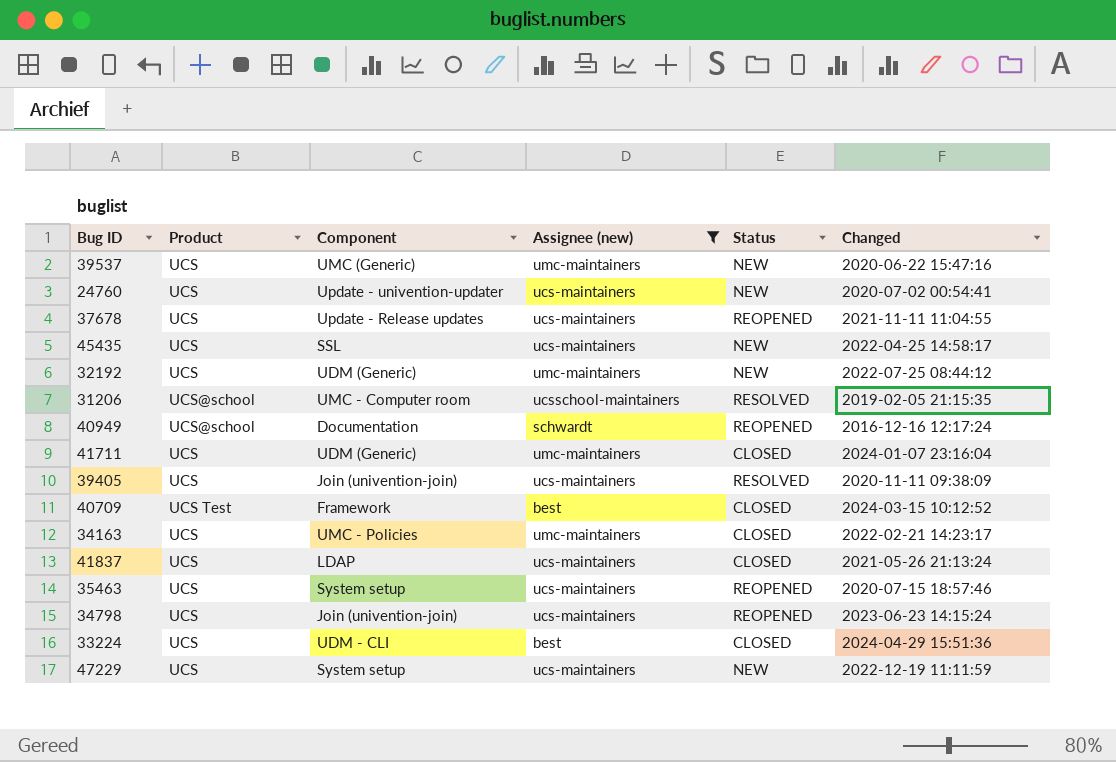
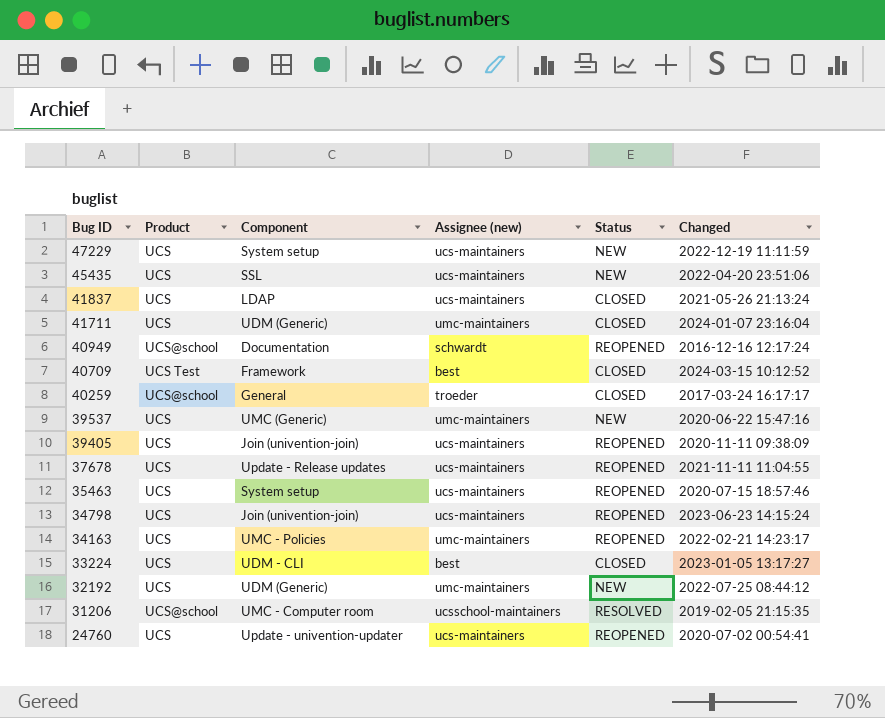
filter: Assignee (new) != troeder -> none
row order: none -> Bug ID descending
45435 | Changed: 2022-04-25 14:58:17 -> 2022-04-20 23:51:06
39405 | Status: RESOLVED -> REOPENED
34163 | Status: CLOSED -> REOPENED
33224 | Changed: 2024-04-29 15:51:36 -> 2023-01-05 13:17:27
24760 | Status: NEW -> REOPENED

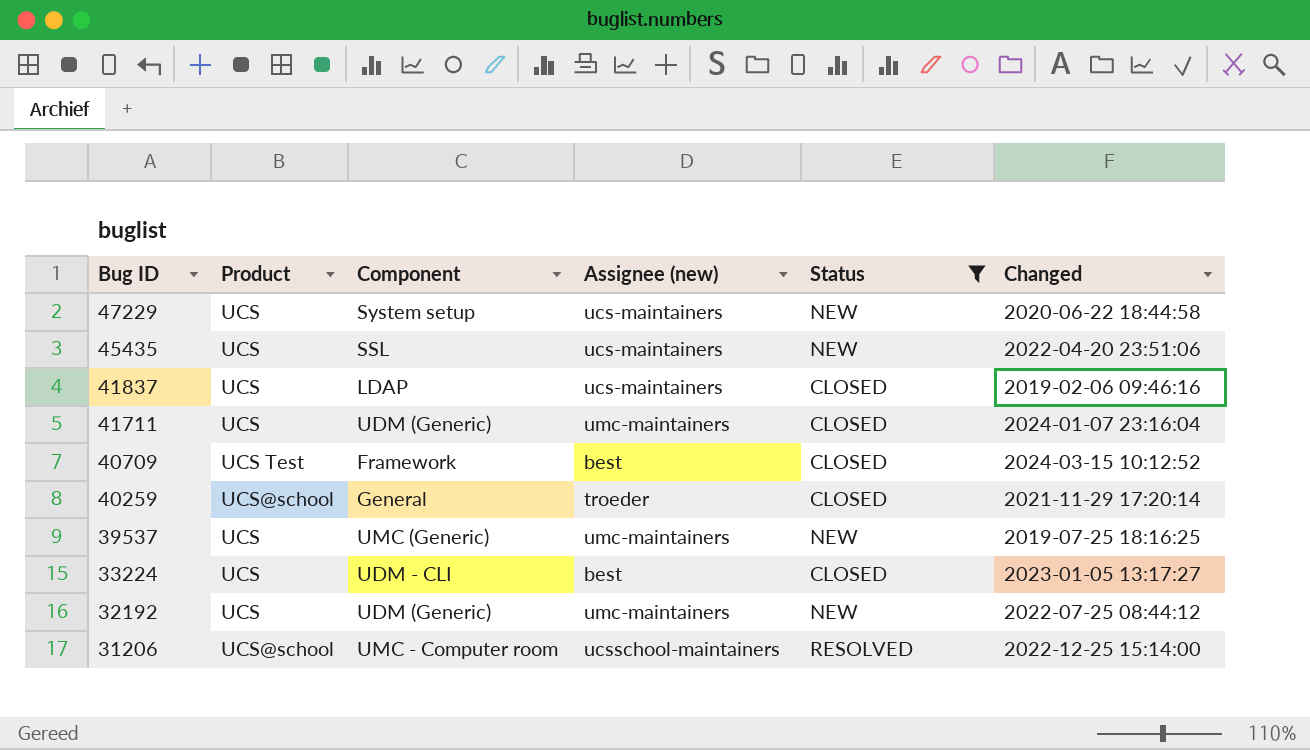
filter: none -> Status != REOPENED
47229 | Changed: 2022-12-19 11:11:59 -> 2020-06-22 18:44:58
41837 | Changed: 2021-05-26 21:13:24 -> 2019-02-06 09:46:16
40259 | Changed: 2017-03-24 16:17:17 -> 2021-11-29 17:20:14
39537 | Changed: 2020-06-22 15:47:16 -> 2019-07-25 18:16:25
31206 | Changed: 2019-02-05 21:15:35 -> 2022-12-25 15:14:00

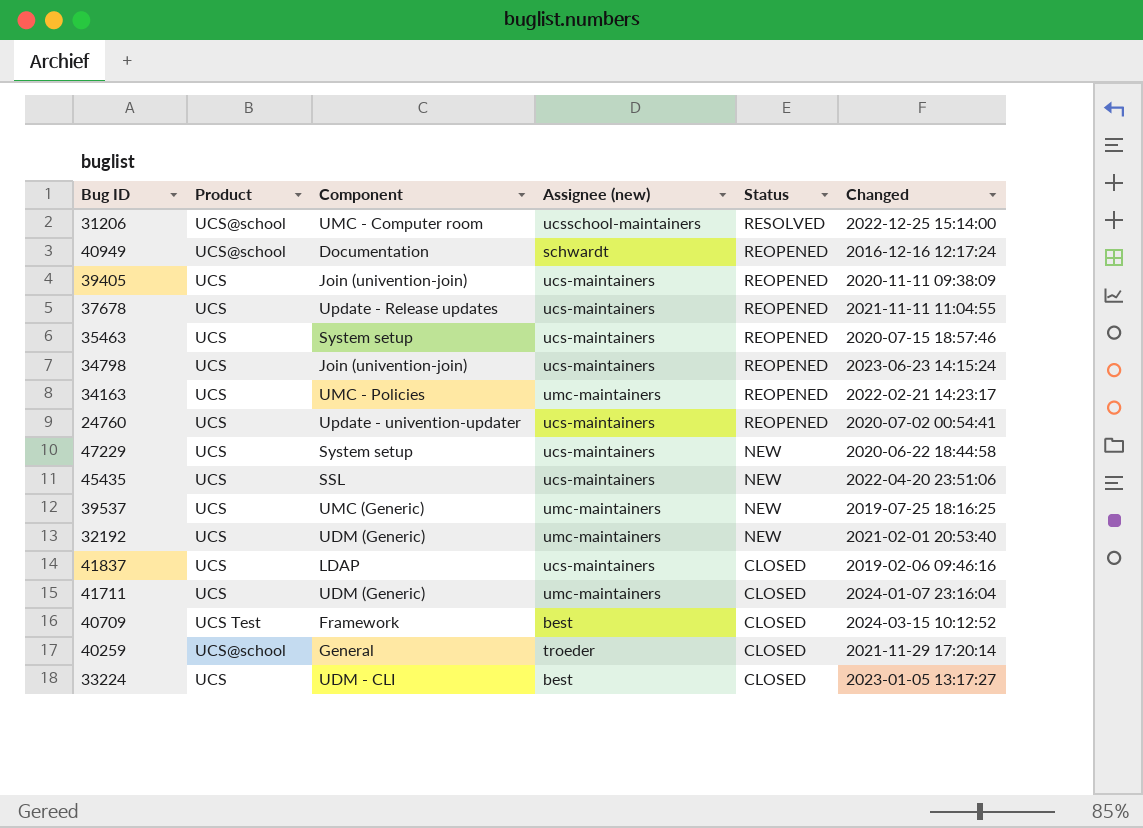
filter: Status != REOPENED -> none
row order: Bug ID descending -> Status descending
32192 | Changed: 2022-07-25 08:44:12 -> 2021-02-01 20:53:40

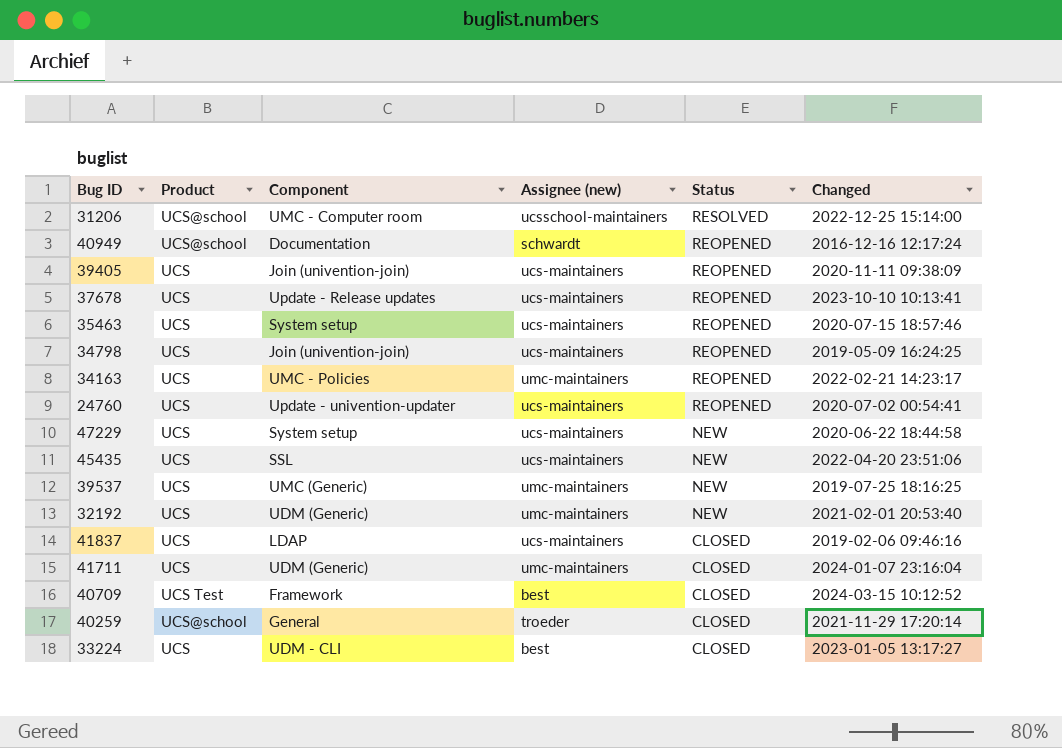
37678 | Changed: 2021-11-11 11:04:55 -> 2023-10-10 10:13:41
34798 | Changed: 2023-06-23 14:15:24 -> 2019-05-09 16:24:25

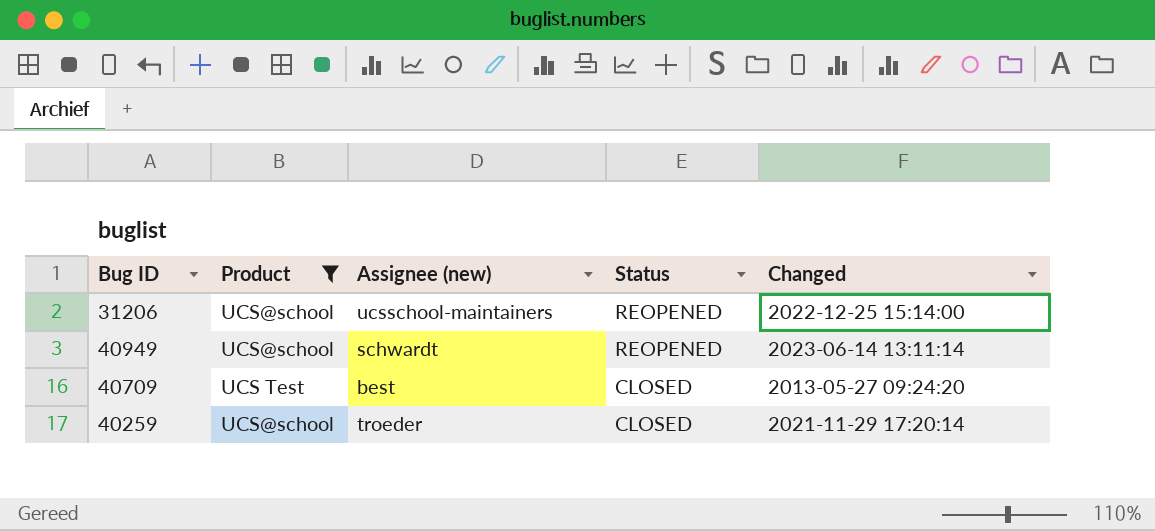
filter: none -> Product != UCS
column Component | position: 3 -> none
31206 | Status: RESOLVED -> REOPENED
40949 | Changed: 2016-12-16 12:17:24 -> 2023-06-14 13:11:14
40709 | Changed: 2024-03-15 10:12:52 -> 2013-05-27 09:24:20

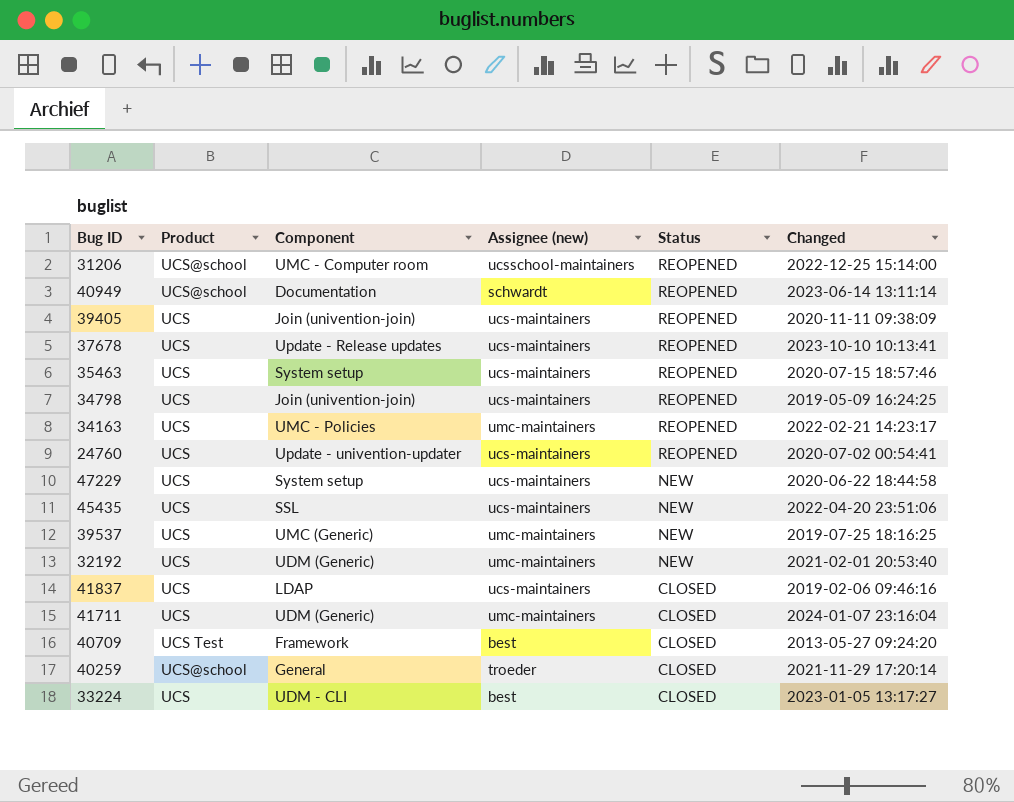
filter: Product != UCS -> none
column Component | position: none -> 3

